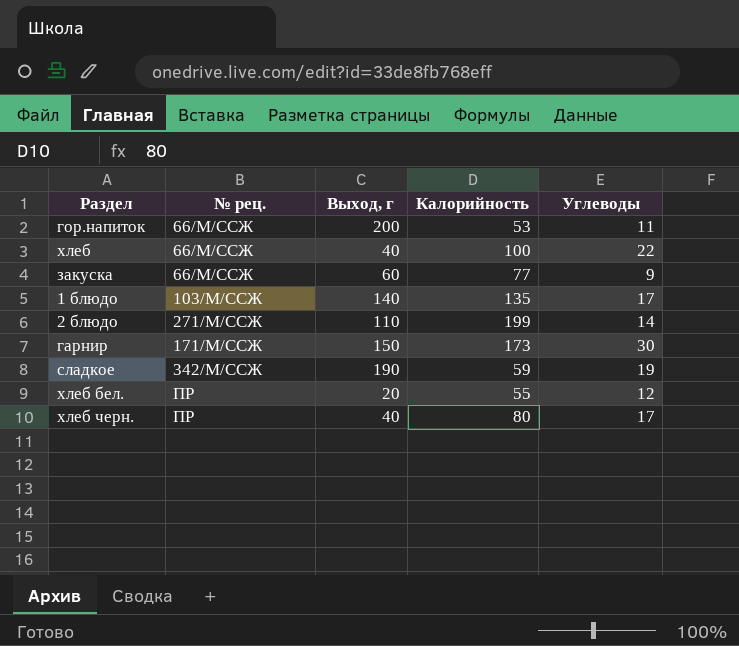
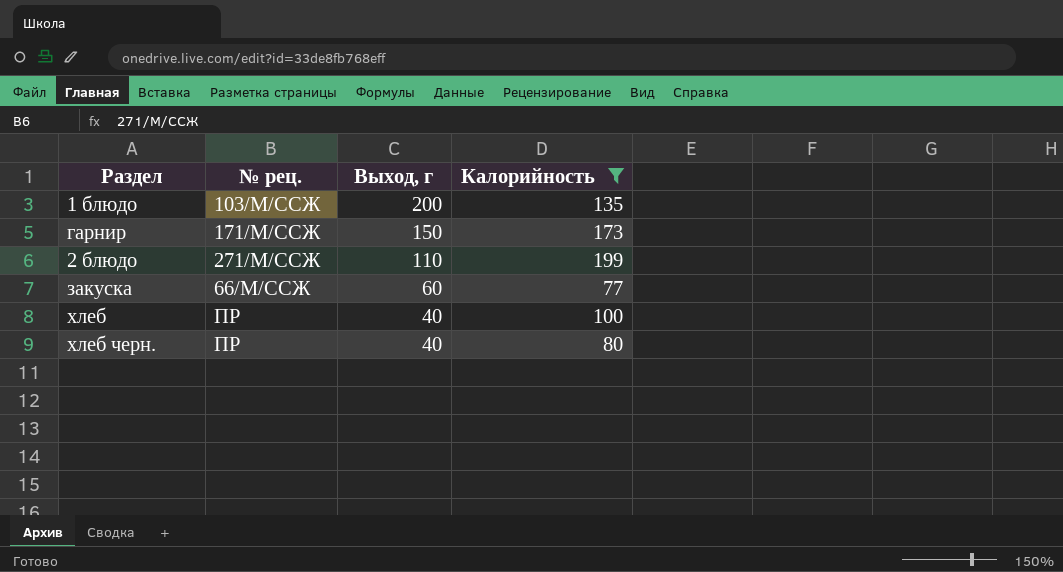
filter: none -> Калорийность >= 77
row order: none -> Выход, г descending
column Углеводы | position: 5 -> none
1 блюдо | Выход, г: 140 -> 200
хлеб | № рец.: 66/М/ССЖ -> ПР

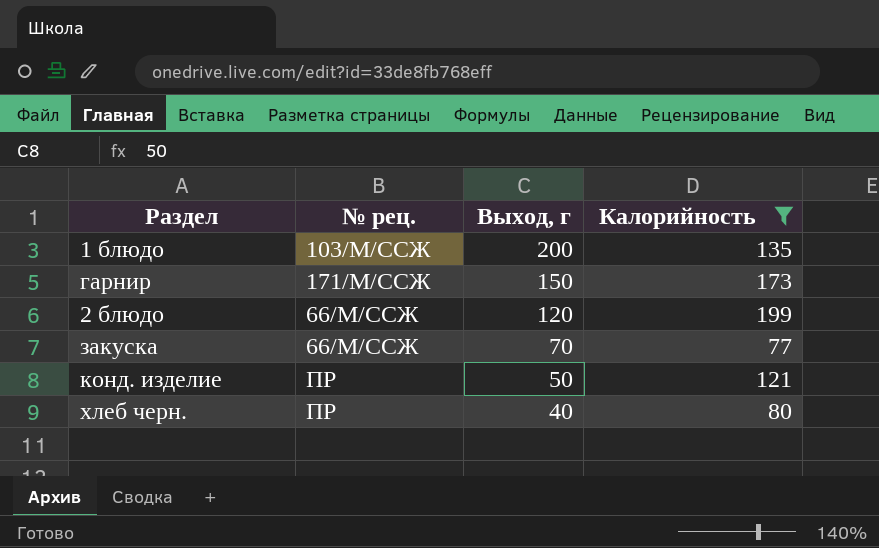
row хлеб: ПР | 40 | 100 -> none
2 блюдо | № рец.: 271/М/ССЖ -> 66/М/ССЖ
2 блюдо | Выход, г: 110 -> 120
закуска | Выход, г: 60 -> 70
row конд. изделие: none -> ПР | 50 | 121

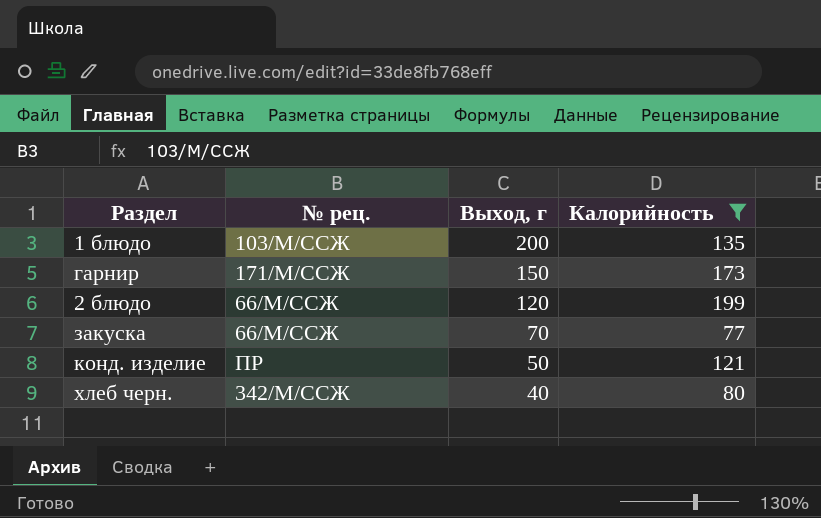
хлеб черн. | № рец.: ПР -> 342/М/ССЖ

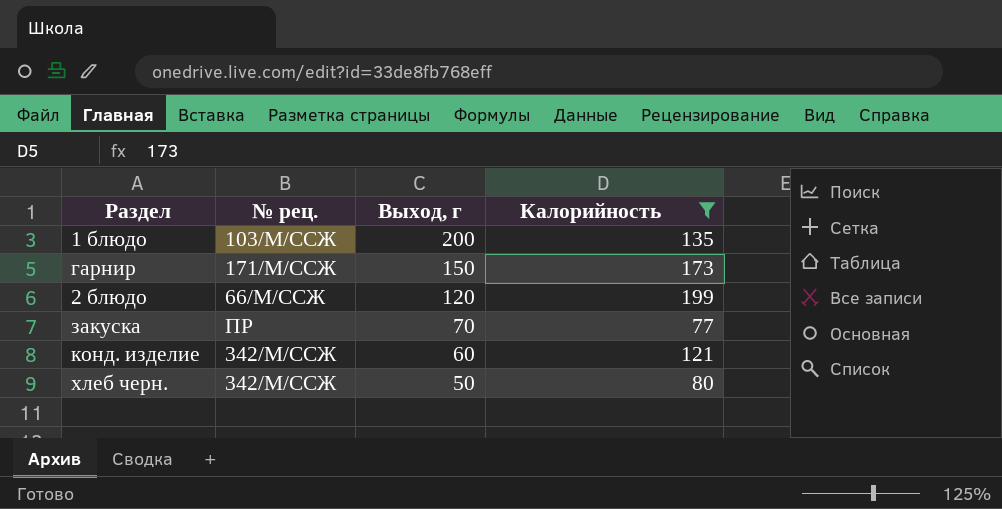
закуска | № рец.: 66/М/ССЖ -> ПР
конд. изделие | № рец.: ПР -> 342/М/ССЖ
конд. изделие | Выход, г: 50 -> 60
хлеб черн. | Выход, г: 40 -> 50

